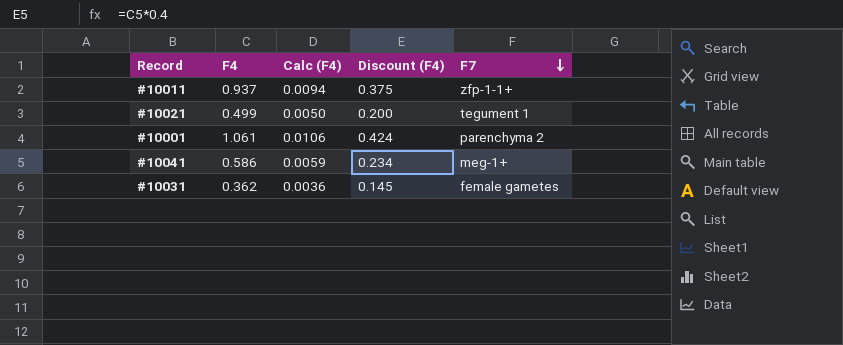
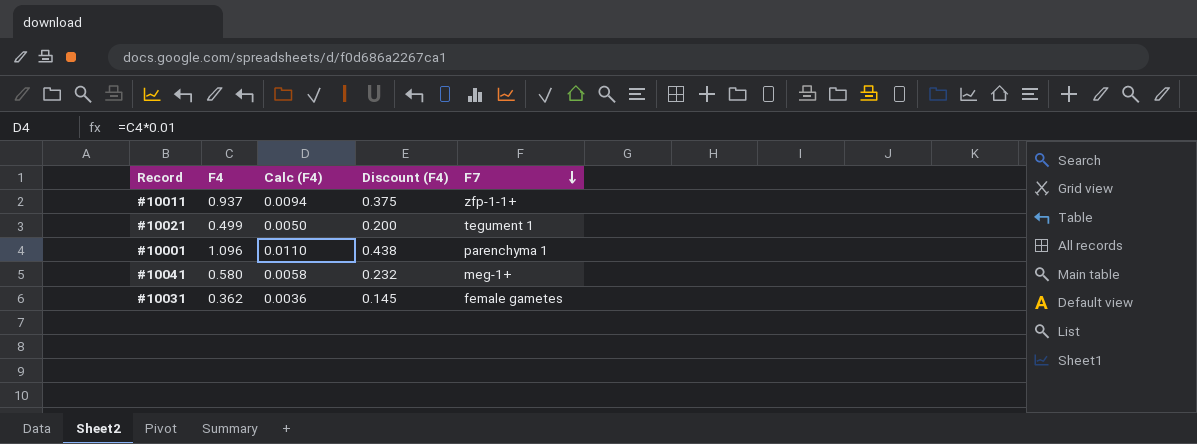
#10001 | F4: 1.061 -> 1.096
#10001 | Calc (F4): 0.0106 -> 0.0110
#10001 | Discount (F4): 0.424 -> 0.438
#10001 | F7: parenchyma 2 -> parenchyma 1
#10041 | F4: 0.586 -> 0.580
#10041 | Calc (F4): 0.0059 -> 0.0058
#10041 | Discount (F4): 0.234 -> 0.232

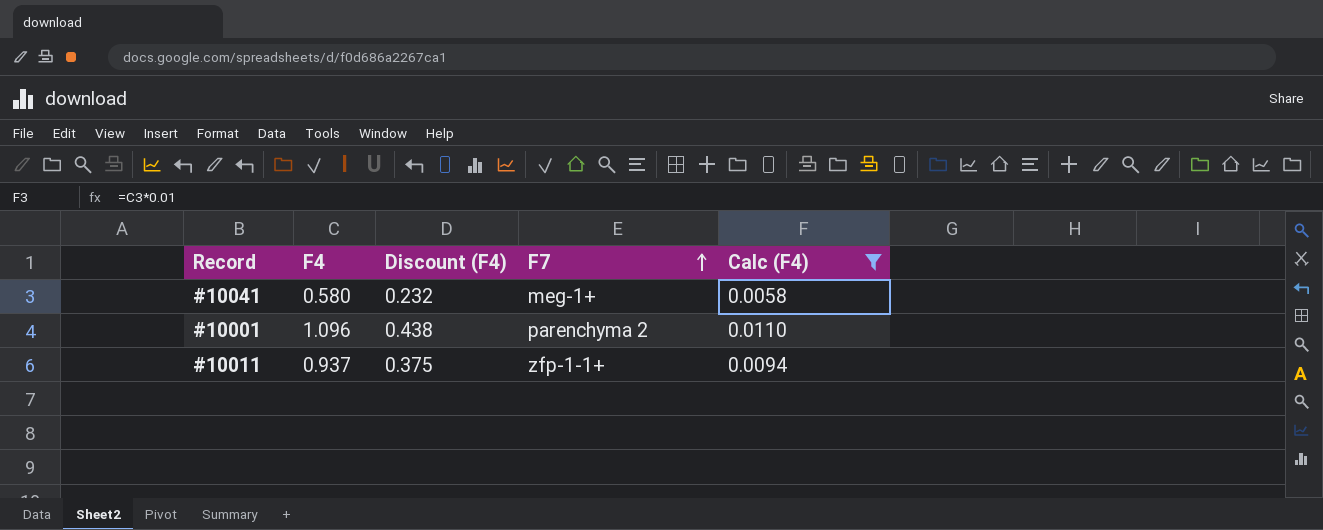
filter: none -> Calc (F4) >= 0.0058
row order: F7 descending -> F7 ascending
column Calc (F4) | position: 3 -> 5
#10001 | F7: parenchyma 1 -> parenchyma 2

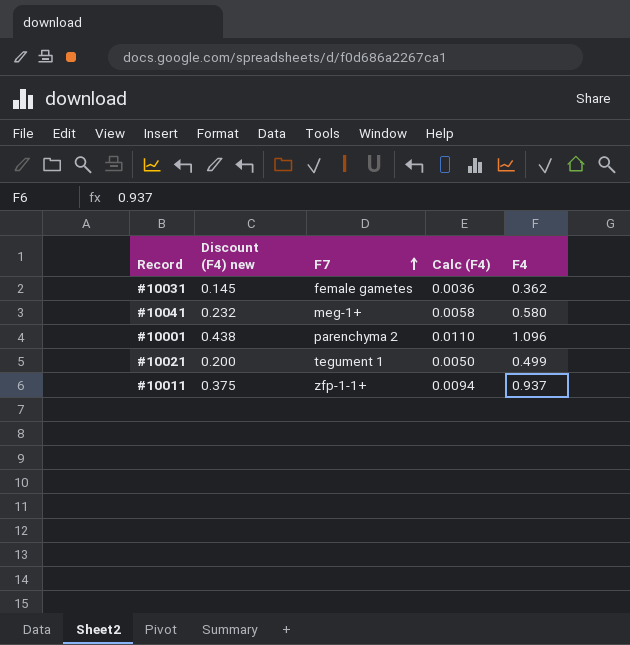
filter: Calc (F4) >= 0.0058 -> none
column name: Discount (F4) -> Discount (F4) new
column F4 | position: 2 -> 5

